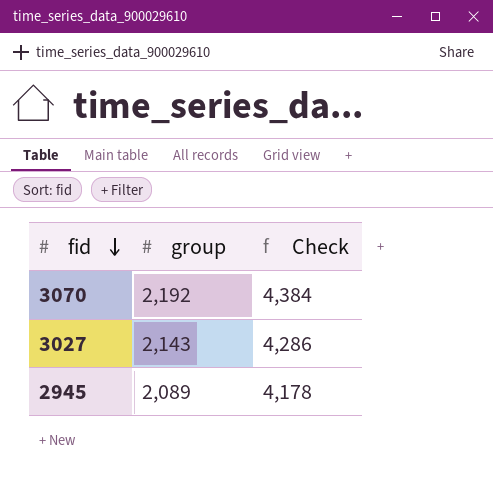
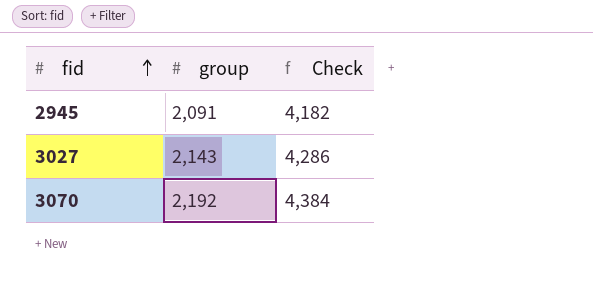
row order: fid descending -> fid ascending
2945 | group: 2,089 -> 2,091
2945 | Check: 4,178 -> 4,182

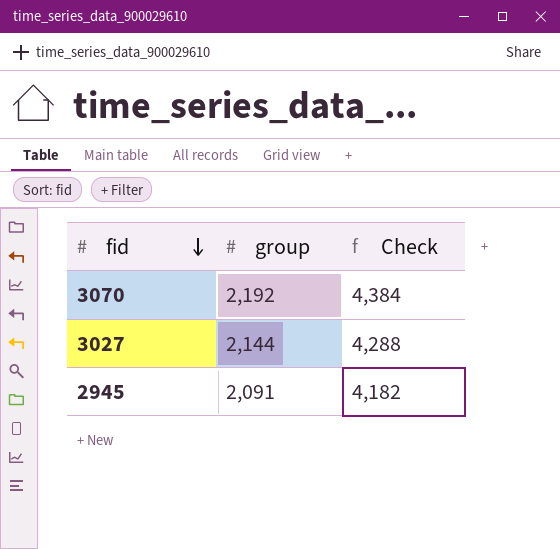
row order: fid ascending -> fid descending
3027 | group: 2,143 -> 2,144
3027 | Check: 4,286 -> 4,288

